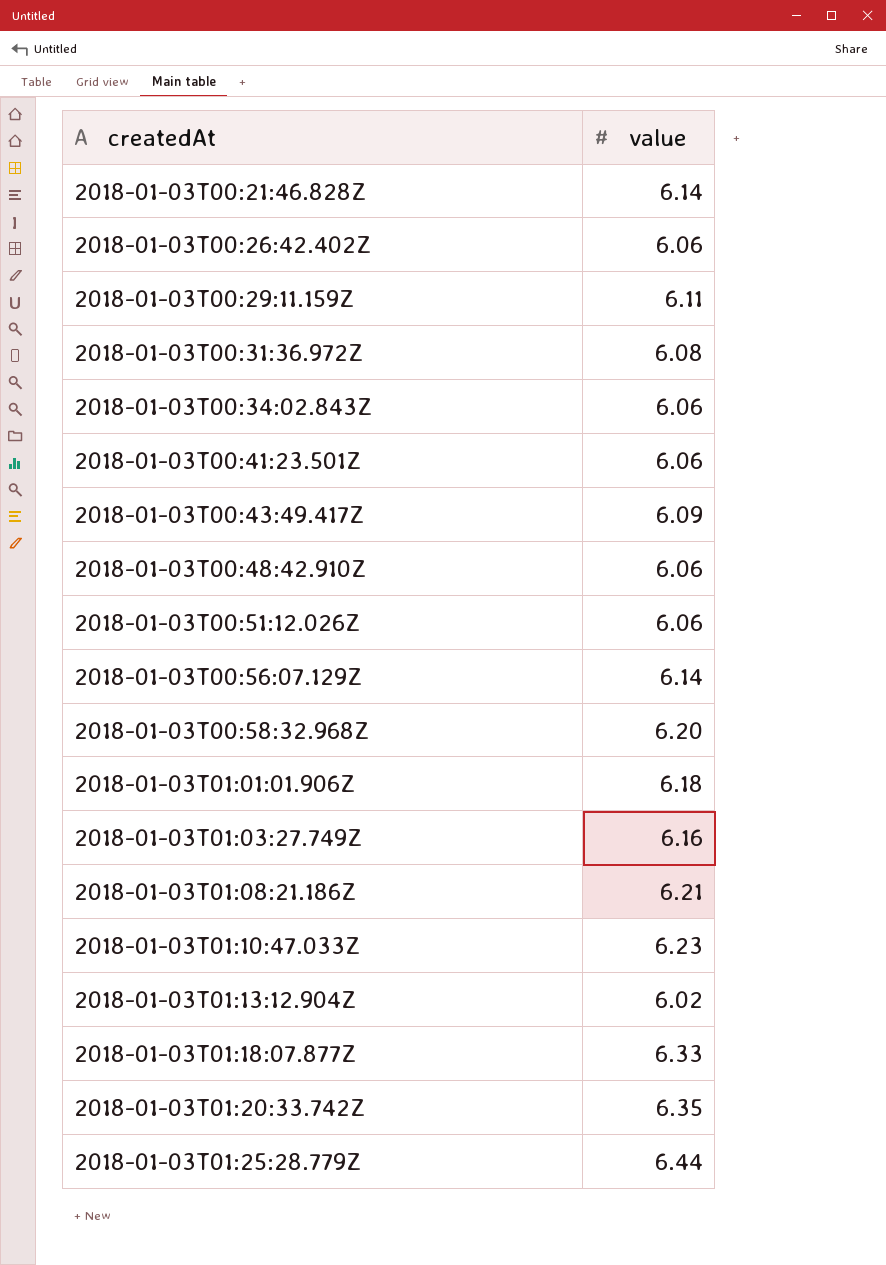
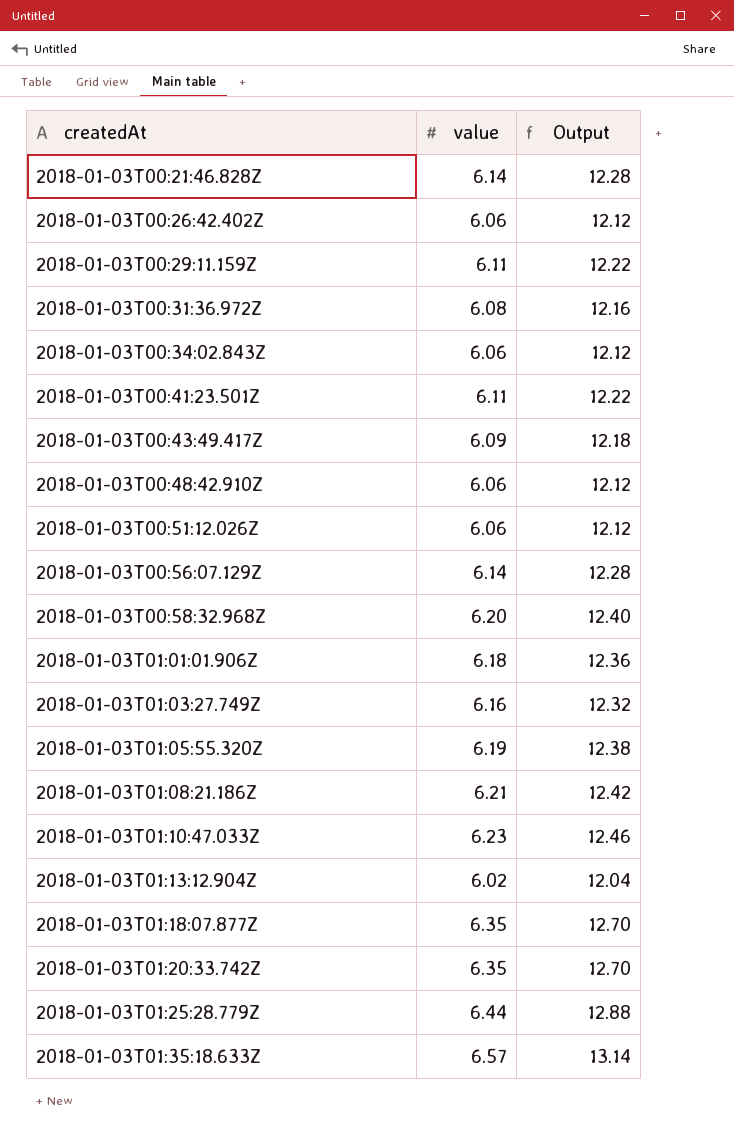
column Output | formula: none -> [value] * 2
2018-01-03T00:41:23.501Z | value: 6.06 -> 6.11
row 2018-01-03T01:05:55.320Z: none -> 6.19 | 12.38
2018-01-03T01:18:07.877Z | value: 6.33 -> 6.35
row 2018-01-03T01:35:18.633Z: none -> 6.57 | 13.14

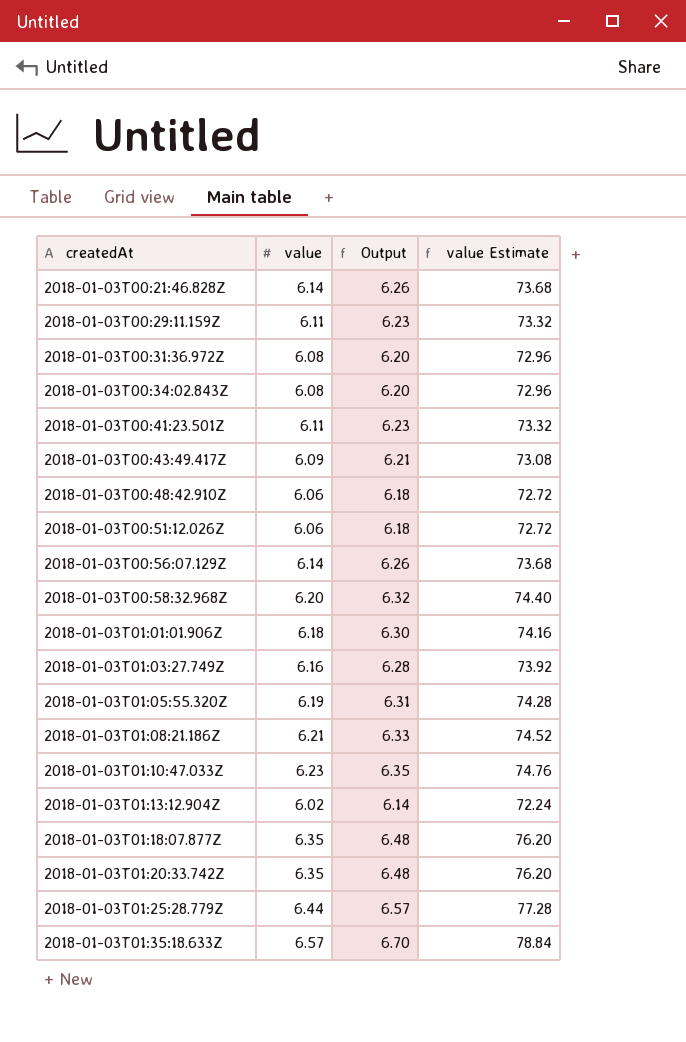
column Output | formula: [value] * 2 -> [value] * 1.02
column value Estimate | formula: none -> [value] * 12
row 2018-01-03T00:26:42.402Z: 6.06 | 12.12 -> none
2018-01-03T00:34:02.843Z | value: 6.06 -> 6.08

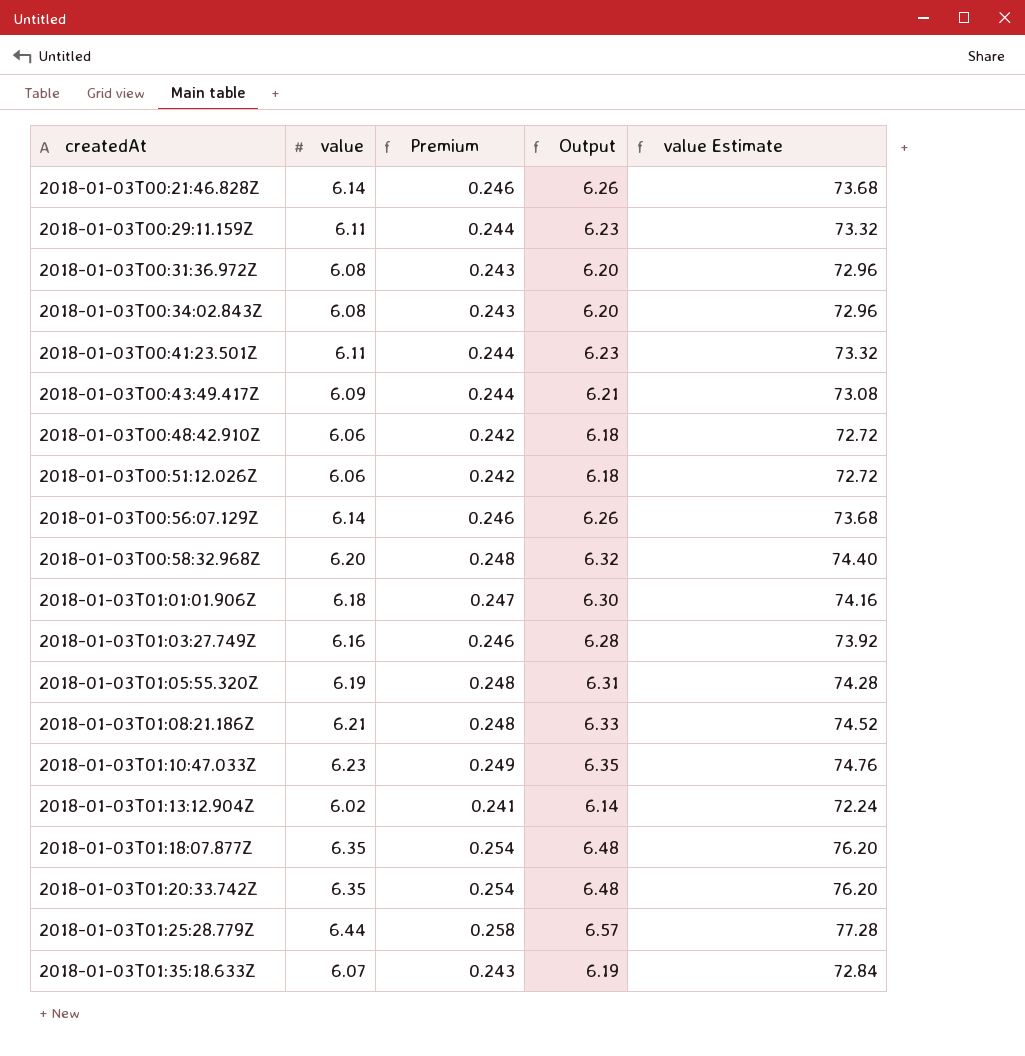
column Premium | formula: none -> [value] * 0.04
2018-01-03T01:35:18.633Z | value: 6.57 -> 6.07
2018-01-03T01:35:18.633Z | Output: 6.70 -> 6.19
2018-01-03T01:35:18.633Z | value Estimate: 78.84 -> 72.84

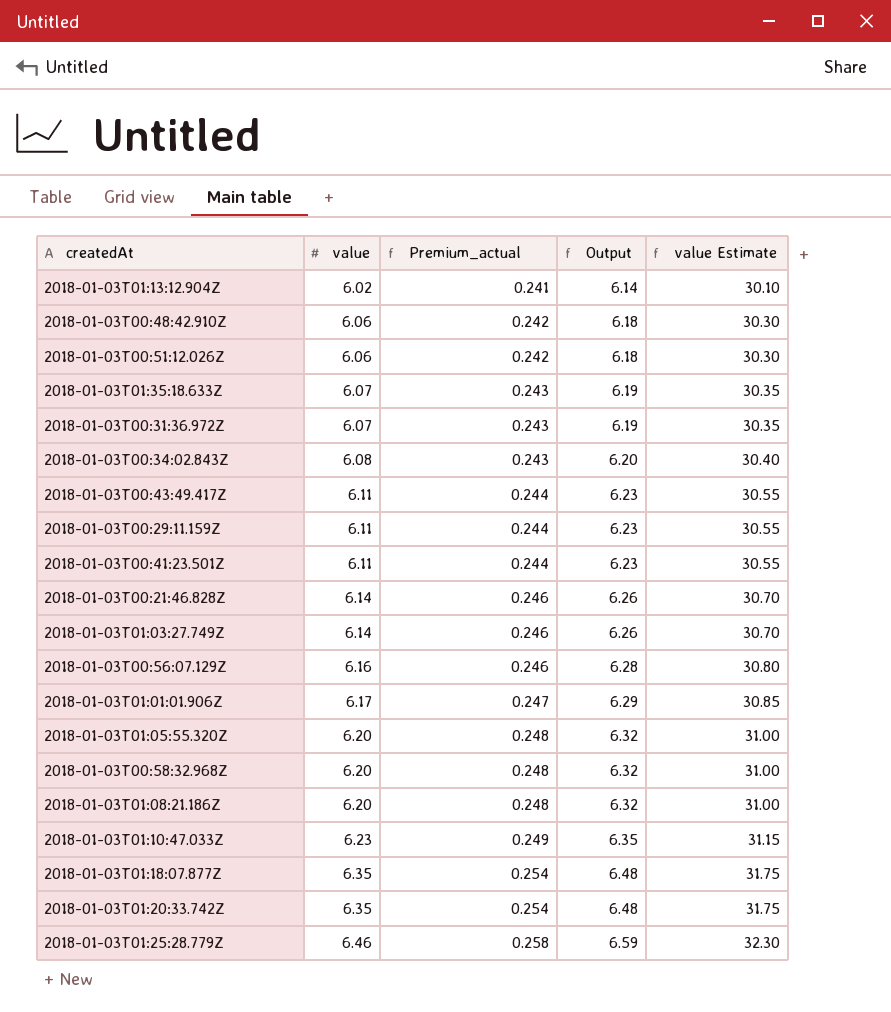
row order: createdAt ascending -> value ascending
column name: Premium -> Premium_actual
column value Estimate | formula: [value] * 12 -> [value] * 5
2018-01-03T00:31:36.972Z | value: 6.08 -> 6.07
2018-01-03T00:31:36.972Z | Output: 6.20 -> 6.19
2018-01-03T00:43:49.417Z | value: 6.09 -> 6.11
2018-01-03T00:43:49.417Z | Output: 6.21 -> 6.23
2018-01-03T01:03:27.749Z | value: 6.16 -> 6.14
2018-01-03T01:03:27.749Z | Output: 6.28 -> 6.26
2018-01-03T00:56:07.129Z | value: 6.14 -> 6.16
2018-01-03T00:56:07.129Z | Output: 6.26 -> 6.28
2018-01-03T01:01:01.906Z | value: 6.18 -> 6.17
2018-01-03T01:01:01.906Z | Output: 6.30 -> 6.29
2018-01-03T01:05:55.320Z | value: 6.19 -> 6.20
2018-01-03T01:05:55.320Z | Output: 6.31 -> 6.32
2018-01-03T01:08:21.186Z | value: 6.21 -> 6.20
2018-01-03T01:08:21.186Z | Output: 6.33 -> 6.32
2018-01-03T01:25:28.779Z | value: 6.44 -> 6.46
2018-01-03T01:25:28.779Z | Output: 6.57 -> 6.59

